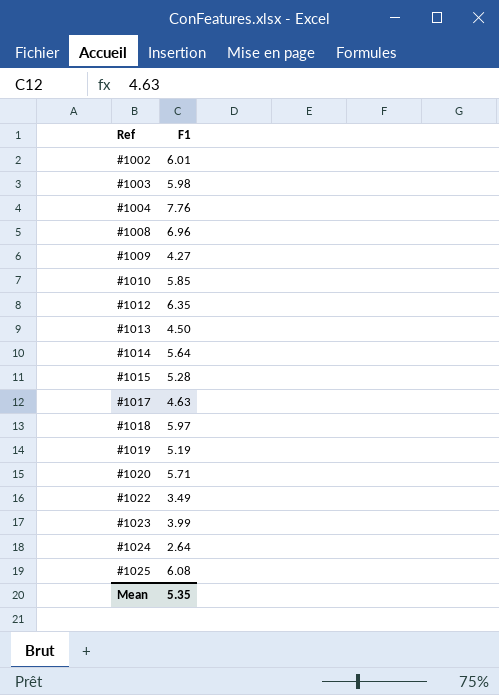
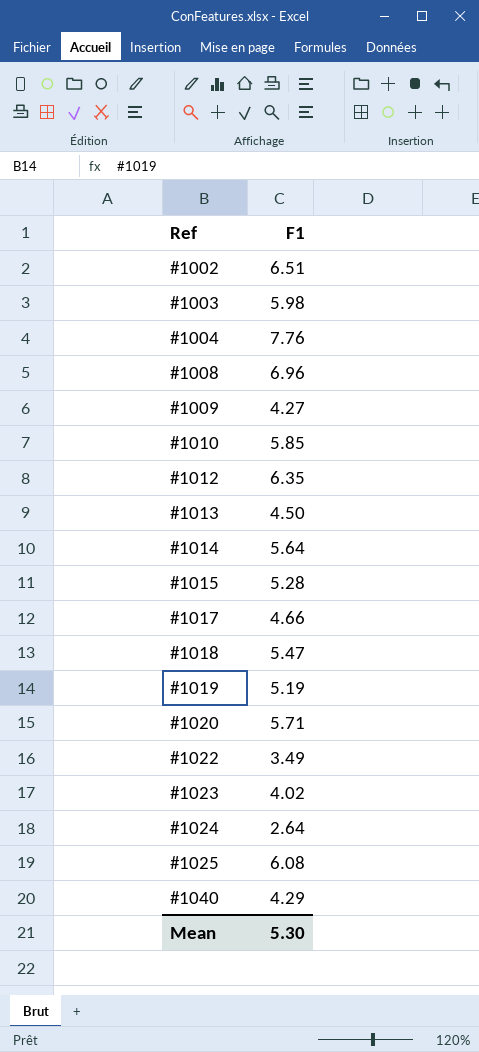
#1002 | F1: 6.01 -> 6.51
#1017 | F1: 4.63 -> 4.66
#1018 | F1: 5.97 -> 5.47
#1023 | F1: 3.99 -> 4.02
row #1040: none -> 4.29
Mean | F1: 5.35 -> 5.30

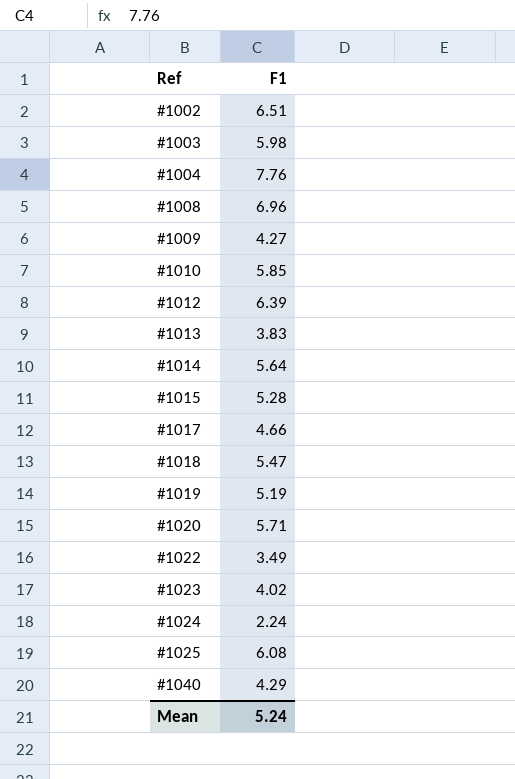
#1012 | F1: 6.35 -> 6.39
#1013 | F1: 4.50 -> 3.83
#1024 | F1: 2.64 -> 2.24
Mean | F1: 5.30 -> 5.24

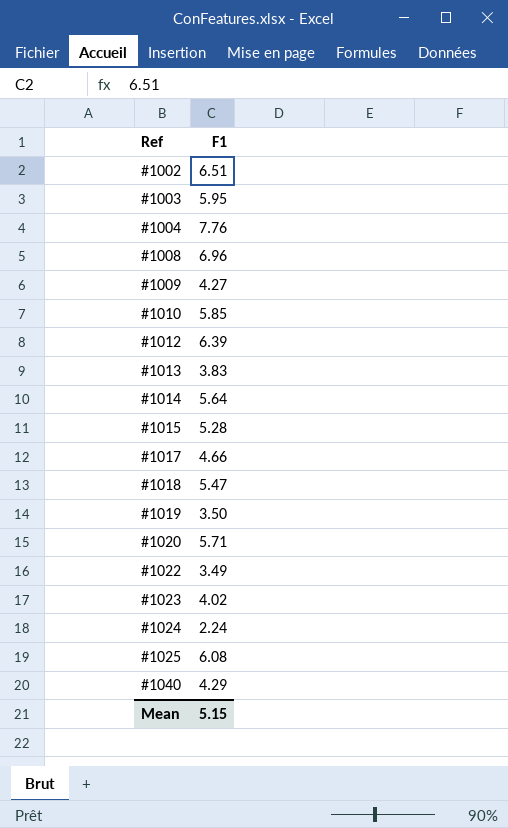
#1003 | F1: 5.98 -> 5.95
#1019 | F1: 5.19 -> 3.50
Mean | F1: 5.24 -> 5.15

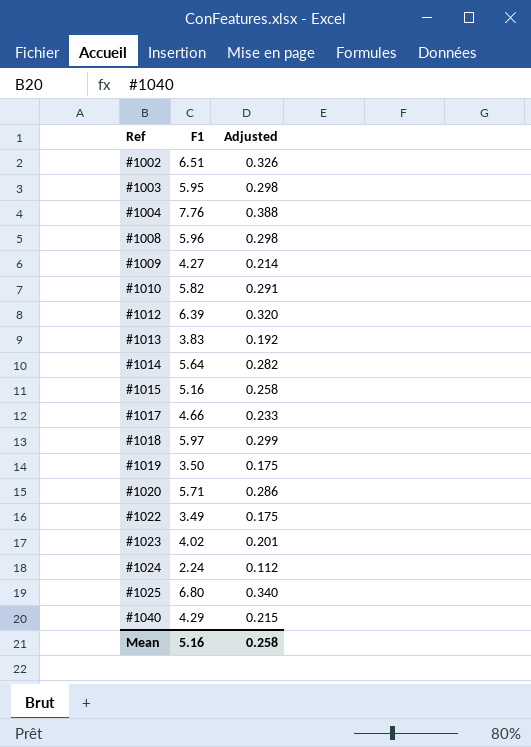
column Adjusted | formula: none -> [F1] * 0.05
#1008 | F1: 6.96 -> 5.96
#1010 | F1: 5.85 -> 5.82
#1015 | F1: 5.28 -> 5.16
#1018 | F1: 5.47 -> 5.97
#1025 | F1: 6.08 -> 6.80
Mean | F1: 5.15 -> 5.16

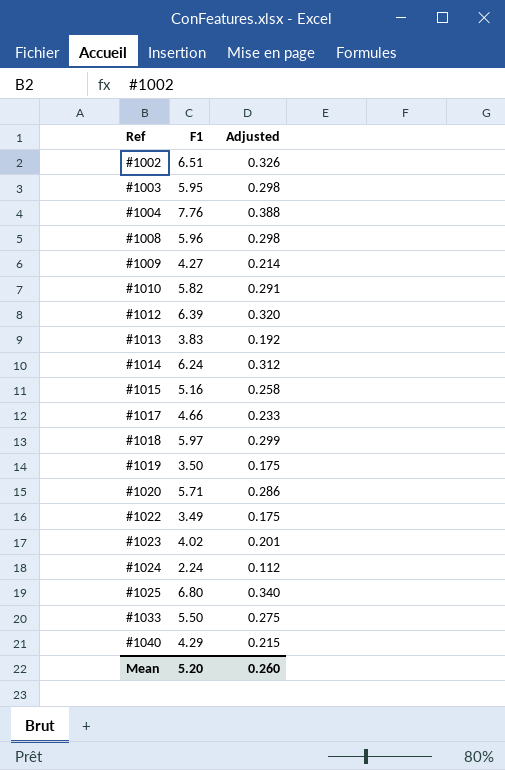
#1014 | F1: 5.64 -> 6.24
#1014 | Adjusted: 0.282 -> 0.312
row #1033: none -> 5.50 | 0.275
Mean | F1: 5.16 -> 5.20
Mean | Adjusted: 0.258 -> 0.260

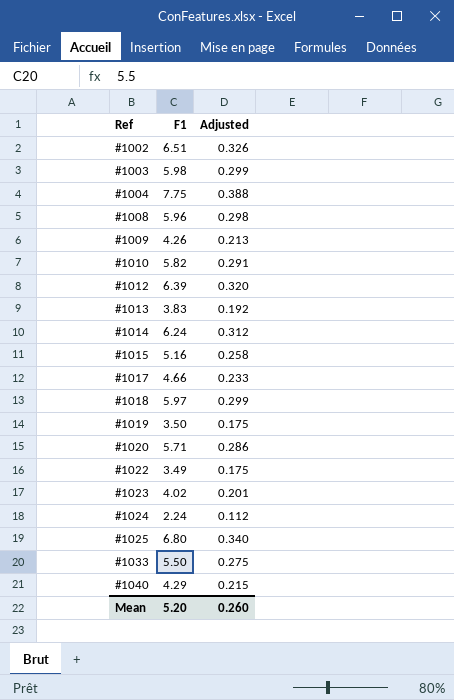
#1003 | F1: 5.95 -> 5.98
#1003 | Adjusted: 0.298 -> 0.299
#1004 | F1: 7.76 -> 7.75
#1009 | F1: 4.27 -> 4.26
#1009 | Adjusted: 0.214 -> 0.213

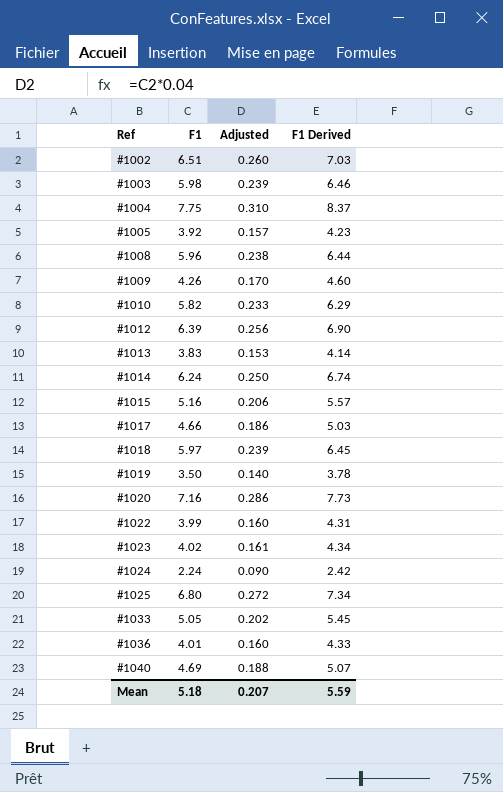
column Adjusted | formula: [F1] * 0.05 -> [F1] * 0.04
column F1 Derived | formula: none -> [F1] * 1.08
row #1005: none -> 3.92 | 0.157 | 4.23
#1020 | F1: 5.71 -> 7.16
#1022 | F1: 3.49 -> 3.99
#1033 | F1: 5.50 -> 5.05
row #1036: none -> 4.01 | 0.160 | 4.33
#1040 | F1: 4.29 -> 4.69
Mean | F1: 5.20 -> 5.18
Mean | Adjusted: 0.260 -> 0.207

